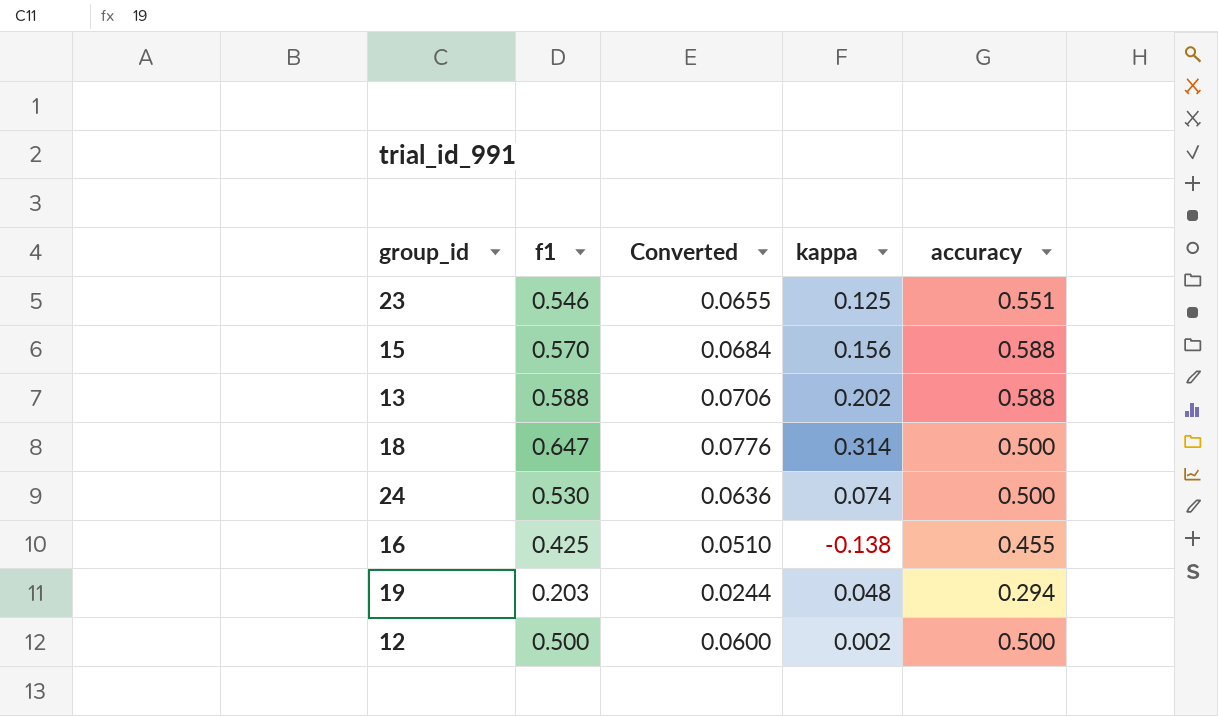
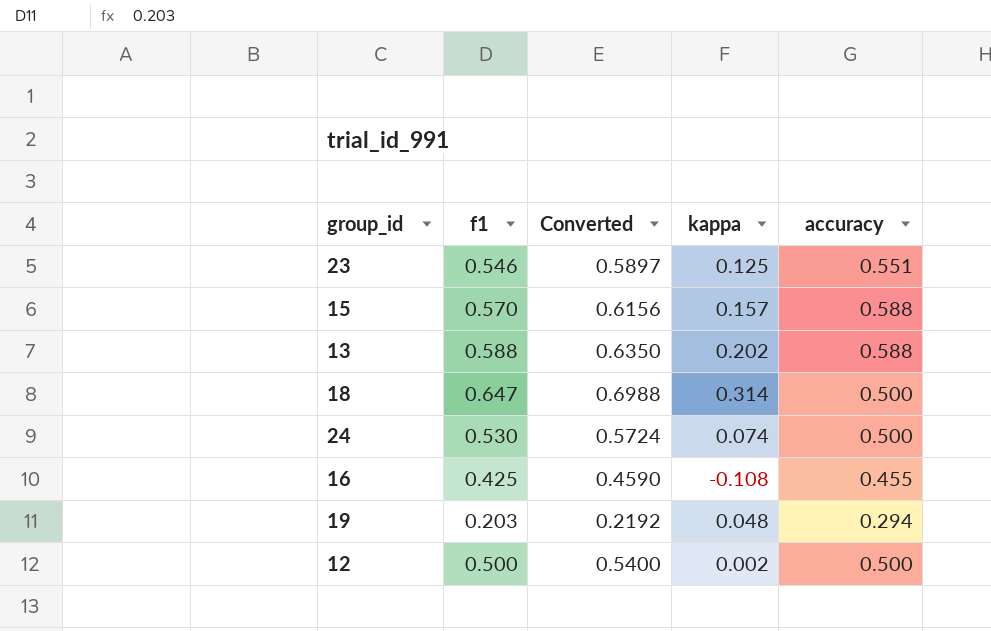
column Converted | formula: [f1] * 0.12 -> [f1] * 1.08
15 | kappa: 0.156 -> 0.157
16 | kappa: -0.138 -> -0.108

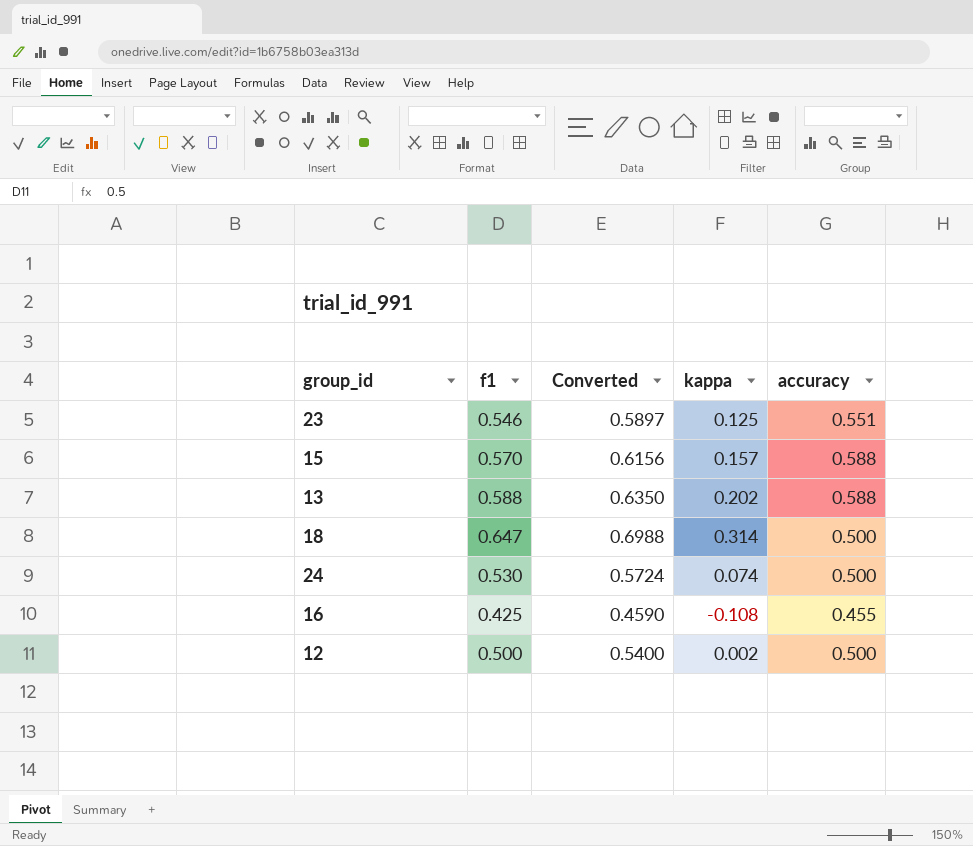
row 19: 0.203 | 0.2192 | 0.048 | 0.294 -> none

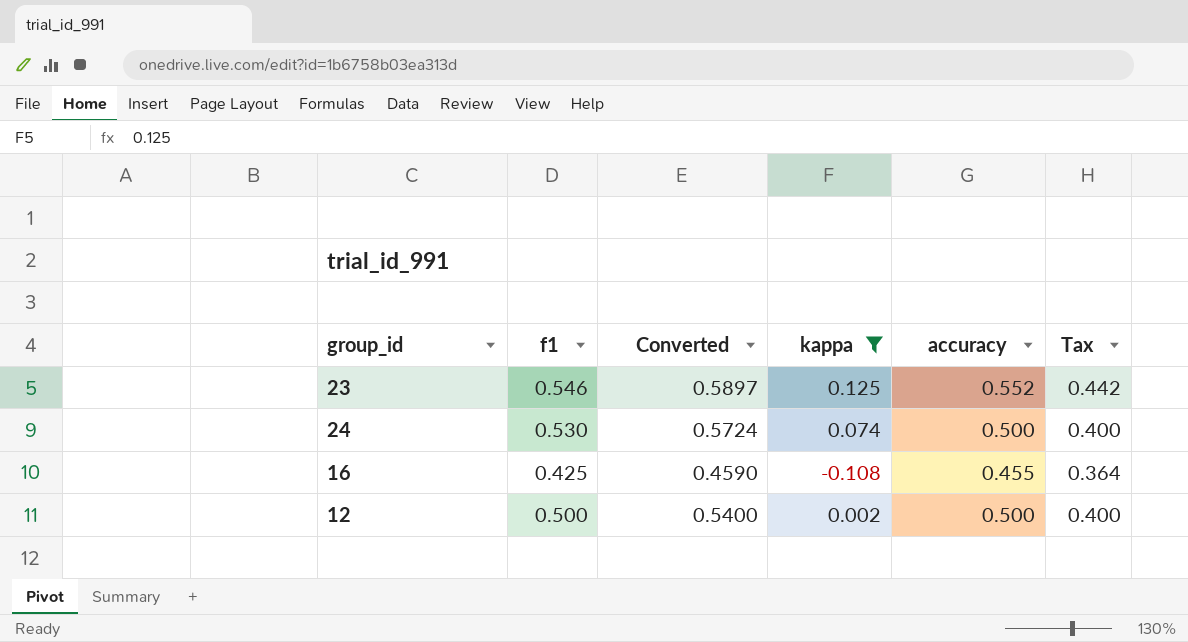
filter: none -> kappa <= 0.125
column Tax | formula: none -> [accuracy] * 0.8
23 | accuracy: 0.551 -> 0.552

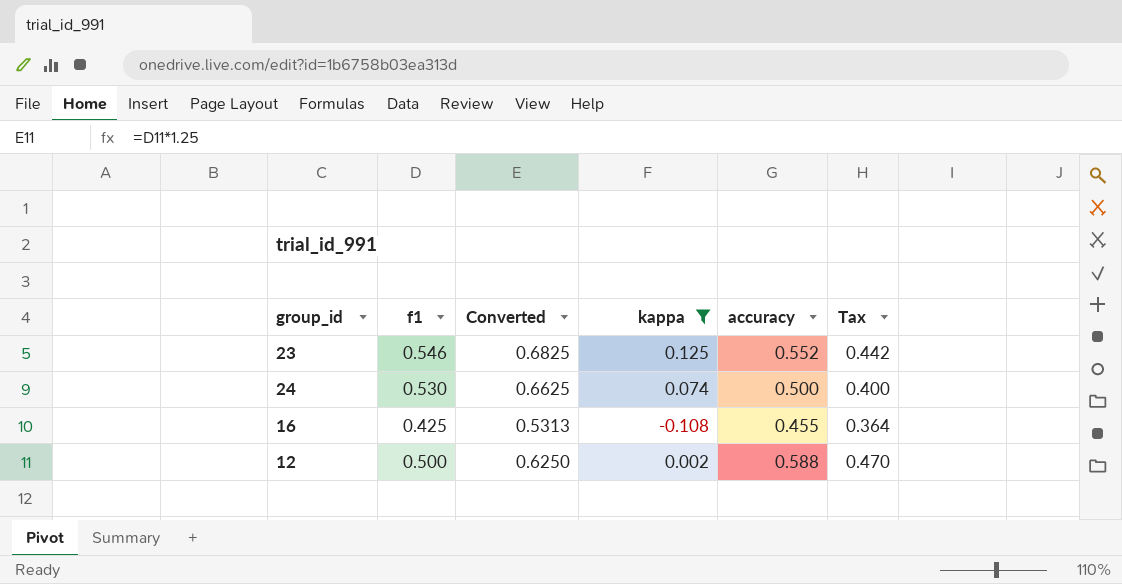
column Converted | formula: [f1] * 1.08 -> [f1] * 1.25
12 | accuracy: 0.500 -> 0.588
12 | Tax: 0.400 -> 0.470

